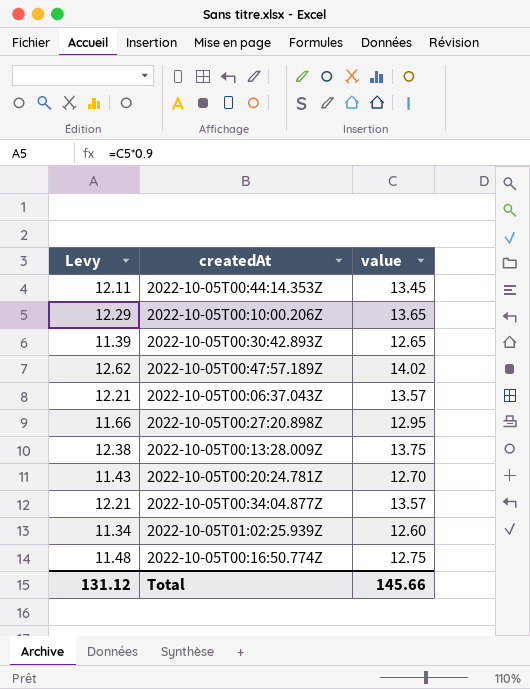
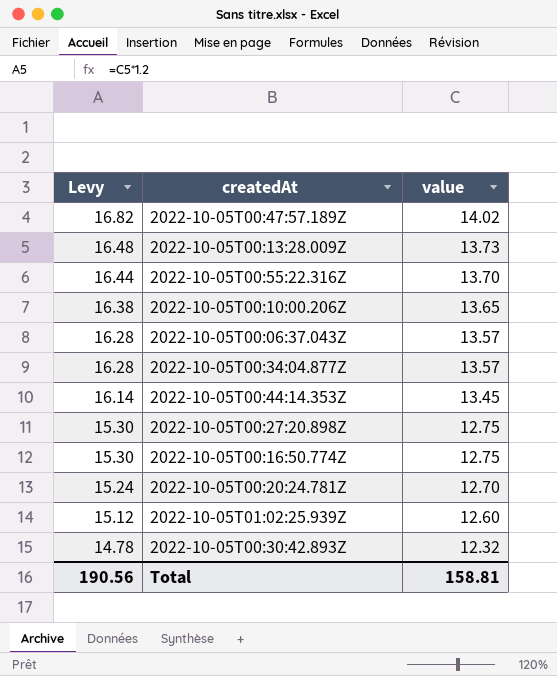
row order: none -> Levy descending
column Levy | formula: [value] * 0.9 -> [value] * 1.2
2022-10-05T00:13:28.009Z | value: 13.75 -> 13.73
row 2022-10-05T00:55:22.316Z: none -> 16.44 | 13.70
2022-10-05T00:27:20.898Z | value: 12.95 -> 12.75
2022-10-05T00:30:42.893Z | value: 12.65 -> 12.32
Total | Levy: 131.12 -> 190.56
Total | value: 145.66 -> 158.81

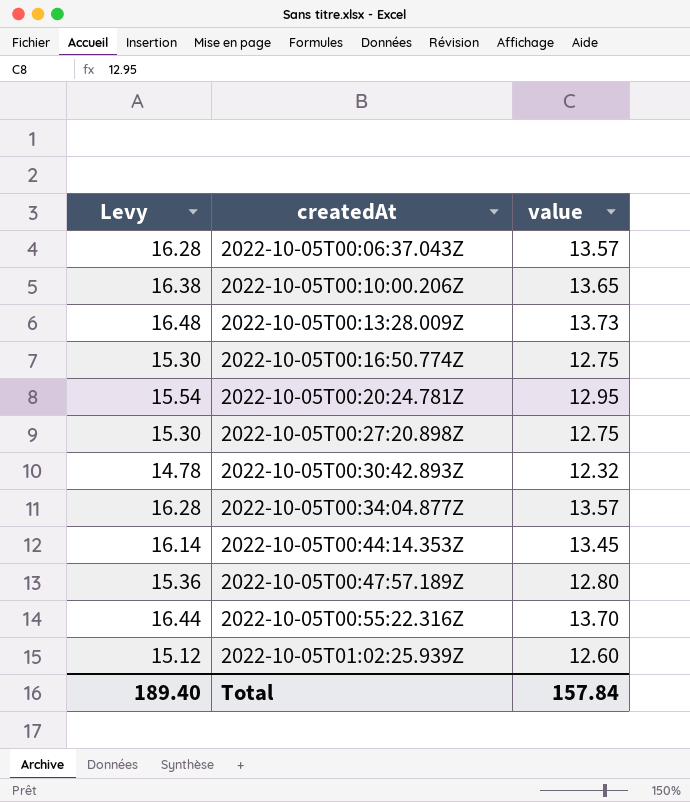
row order: Levy descending -> createdAt ascending
2022-10-05T00:20:24.781Z | Levy: 15.24 -> 15.54
2022-10-05T00:20:24.781Z | value: 12.70 -> 12.95
2022-10-05T00:47:57.189Z | Levy: 16.82 -> 15.36
2022-10-05T00:47:57.189Z | value: 14.02 -> 12.80
Total | Levy: 190.56 -> 189.40
Total | value: 158.81 -> 157.84

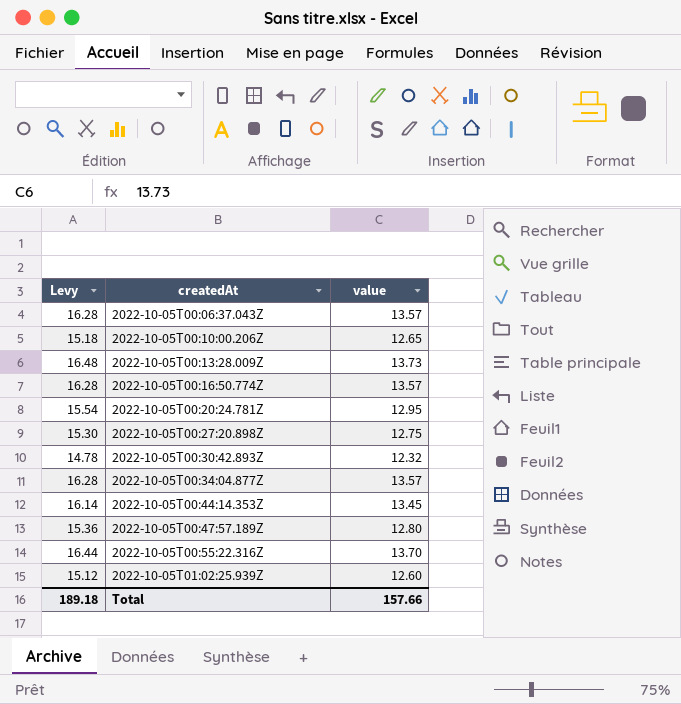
2022-10-05T00:10:00.206Z | Levy: 16.38 -> 15.18
2022-10-05T00:10:00.206Z | value: 13.65 -> 12.65
2022-10-05T00:16:50.774Z | Levy: 15.30 -> 16.28
2022-10-05T00:16:50.774Z | value: 12.75 -> 13.57
Total | Levy: 189.40 -> 189.18
Total | value: 157.84 -> 157.66

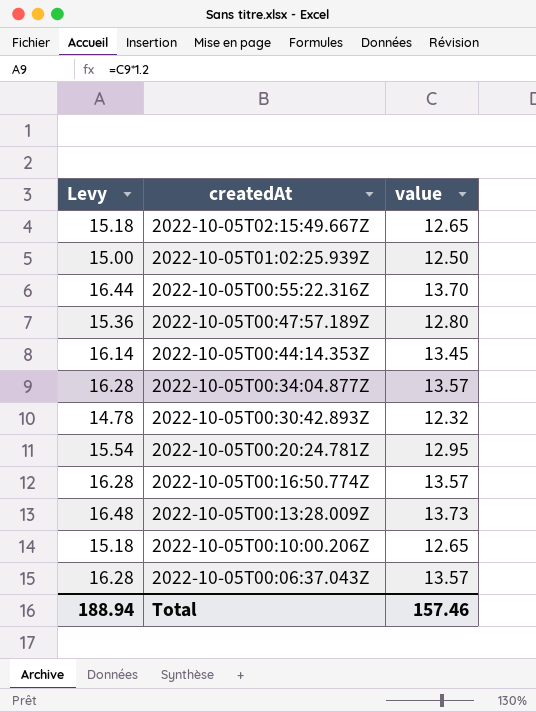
row order: createdAt ascending -> createdAt descending
row 2022-10-05T00:27:20.898Z: 15.30 | 12.75 -> none
row 2022-10-05T02:15:49.667Z: none -> 15.18 | 12.65
2022-10-05T01:02:25.939Z | Levy: 15.12 -> 15.00
2022-10-05T01:02:25.939Z | value: 12.60 -> 12.50
Total | Levy: 189.18 -> 188.94
Total | value: 157.66 -> 157.46

